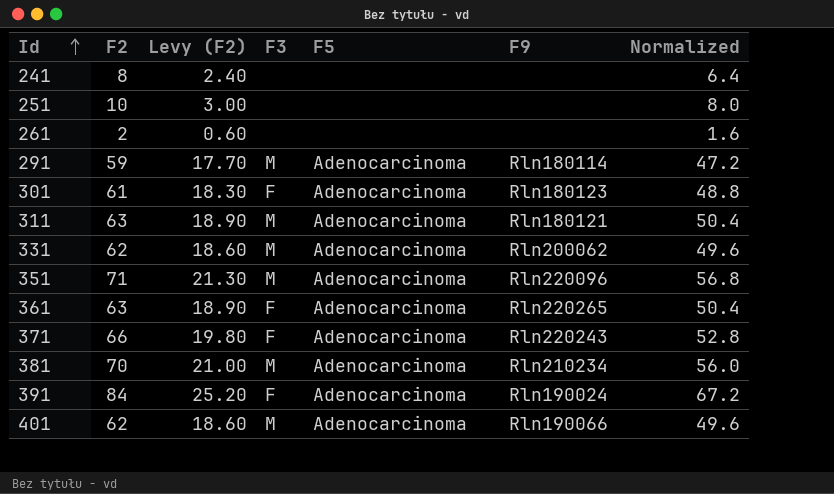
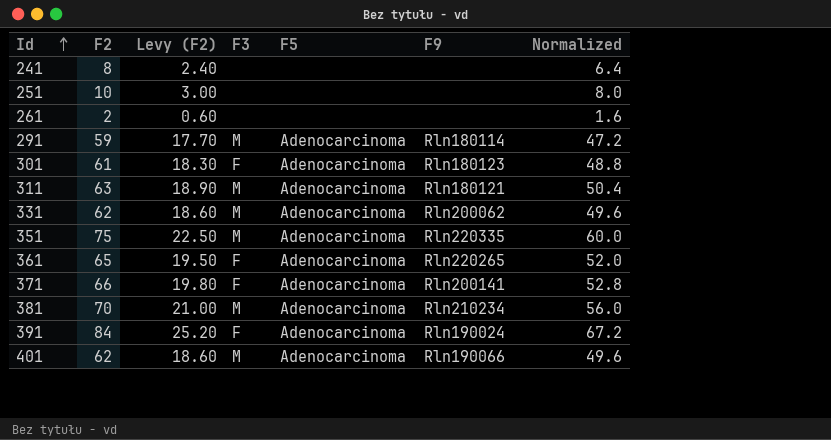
351 | F2: 71 -> 75
351 | Levy (F2): 21.30 -> 22.50
351 | F9: Rln220096 -> Rln220335
351 | Normalized: 56.8 -> 60.0
361 | F2: 63 -> 65
361 | Levy (F2): 18.90 -> 19.50
361 | Normalized: 50.4 -> 52.0
371 | F9: Rln220243 -> Rln200141

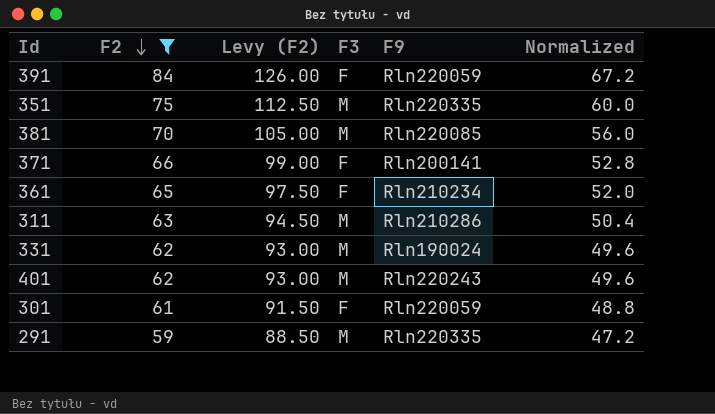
filter: none -> F2 >= 59
row order: Id ascending -> F2 descending
column F5 | position: 5 -> none
column Levy (F2) | formula: [F2] * 0.3 -> [F2] * 1.5
391 | F9: Rln190024 -> Rln220059
381 | F9: Rln210234 -> Rln220085
361 | F9: Rln220265 -> Rln210234
311 | F9: Rln180121 -> Rln210286
331 | F9: Rln200062 -> Rln190024
401 | F9: Rln190066 -> Rln220243
301 | F9: Rln180123 -> Rln220059
291 | F9: Rln180114 -> Rln220335

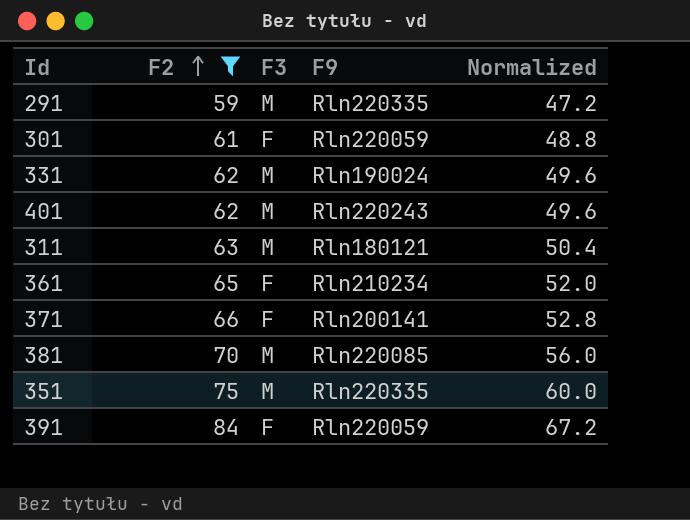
row order: F2 descending -> F2 ascending
column Levy (F2) | formula: [F2] * 1.5 -> none
311 | F9: Rln210286 -> Rln180121

